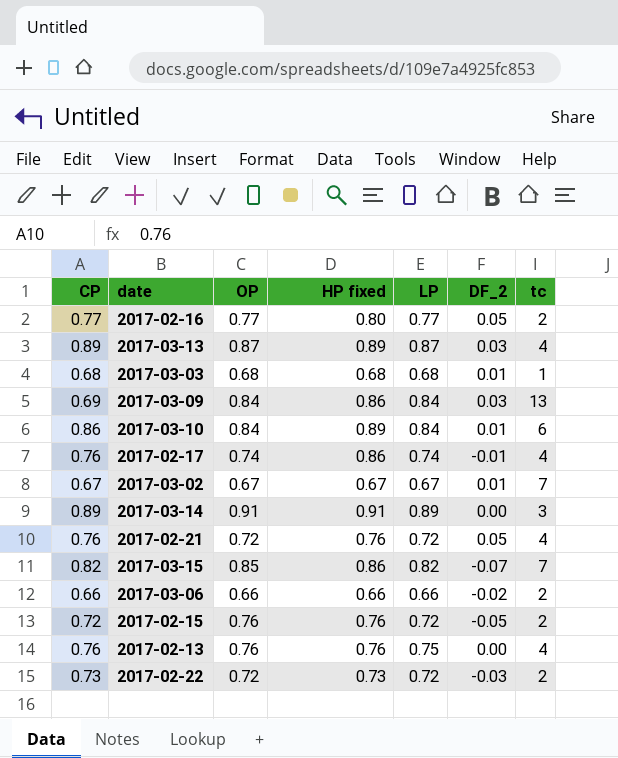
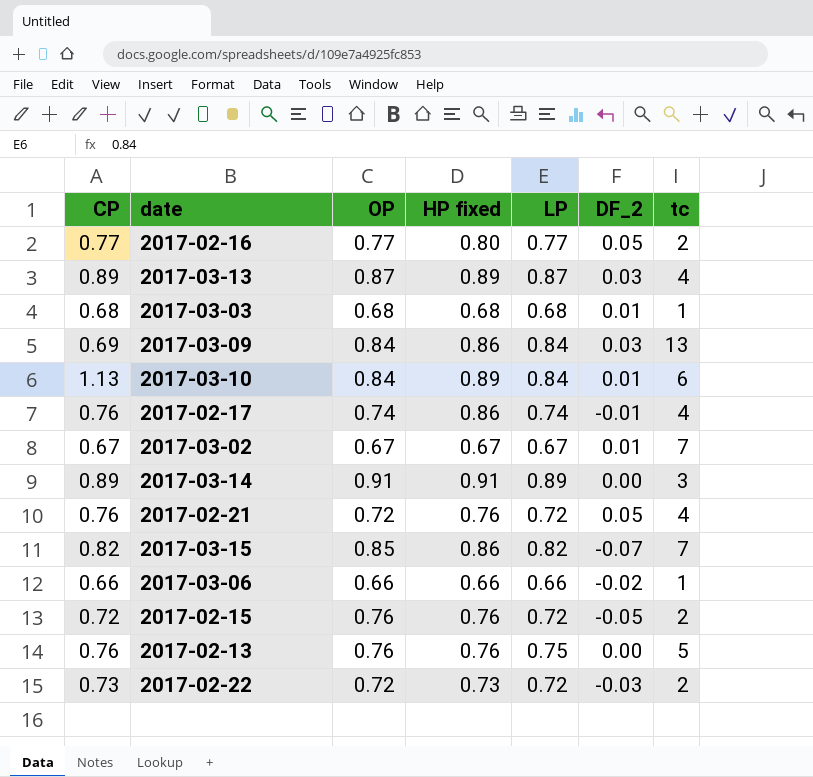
2017-03-10 | CP: 0.86 -> 1.13
2017-03-06 | tc: 2 -> 1
2017-02-13 | tc: 4 -> 5

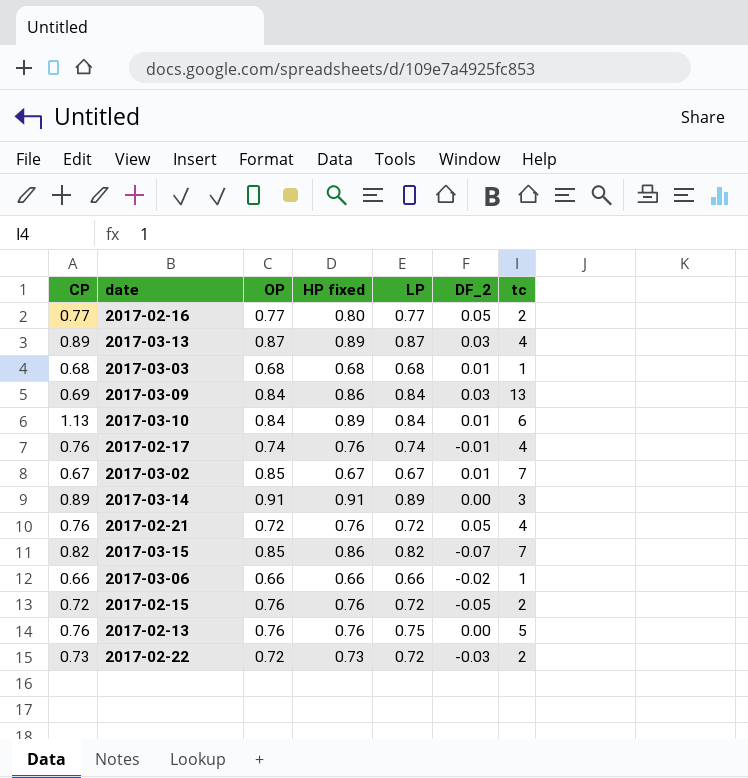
2017-02-17 | HP fixed: 0.86 -> 0.76
2017-03-02 | OP: 0.67 -> 0.85

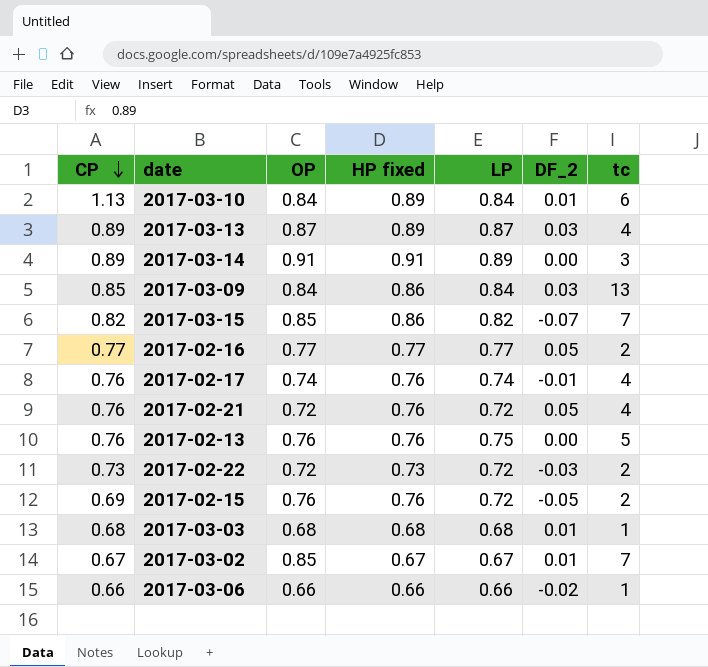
row order: none -> CP descending
2017-03-09 | CP: 0.69 -> 0.85
2017-02-16 | HP fixed: 0.80 -> 0.77
2017-02-15 | CP: 0.72 -> 0.69

